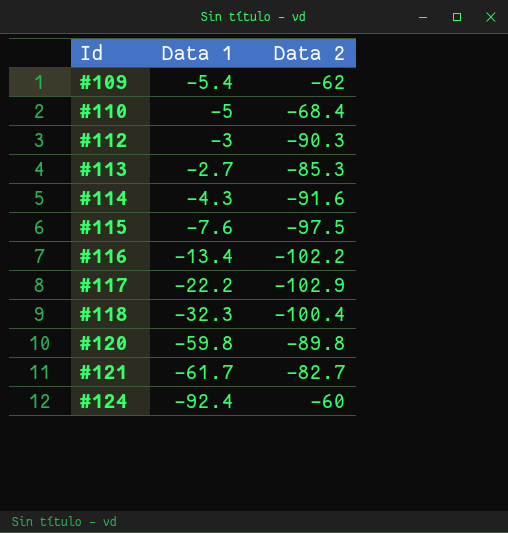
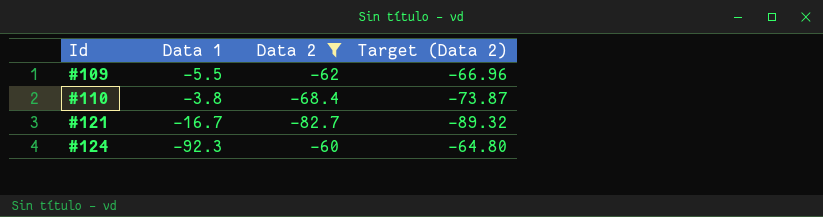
filter: none -> Data 2 >= -82.7
column Target (Data 2) | formula: none -> [Data 2] * 1.08
#109 | Data 1: -5.4 -> -5.5
#110 | Data 1: -5 -> -3.8
#121 | Data 1: -61.7 -> -16.7
#124 | Data 1: -92.4 -> -92.3

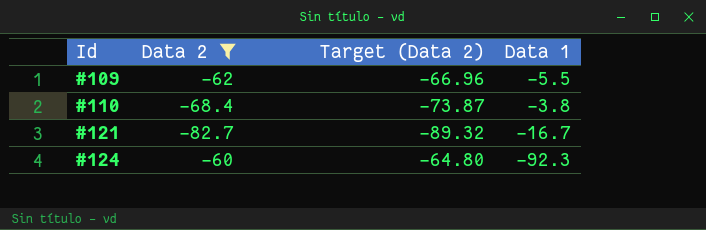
column Data 1 | position: 2 -> 4

